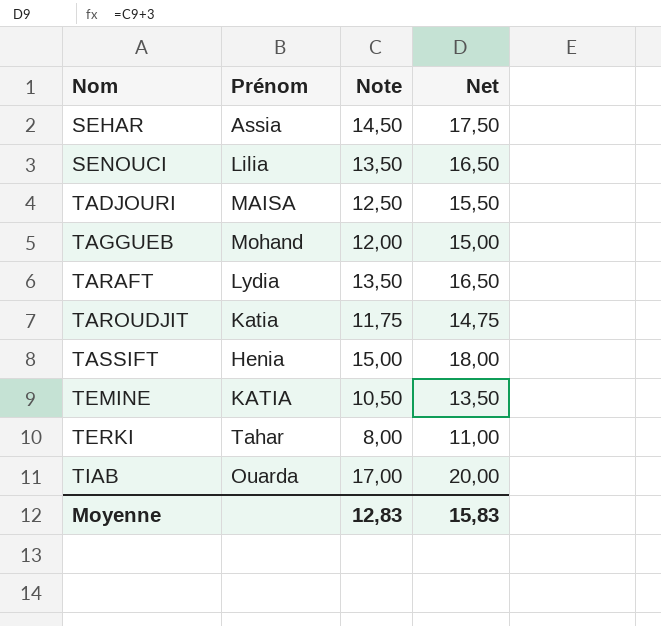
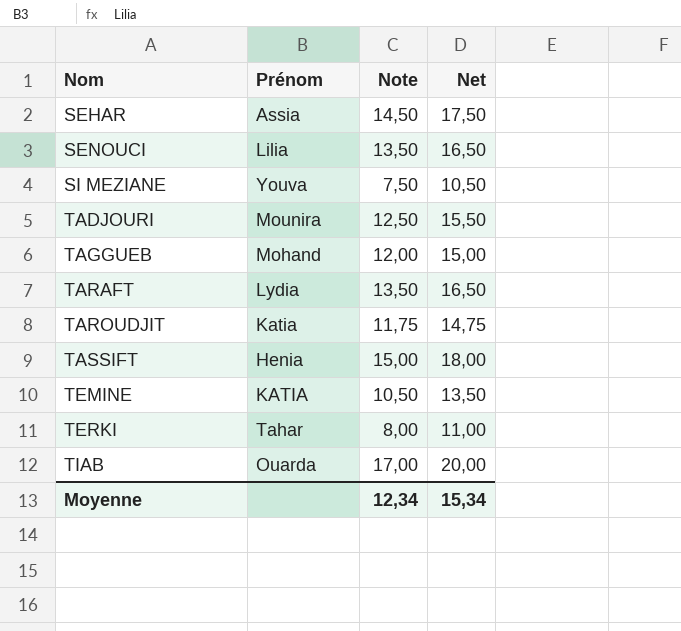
row SI MEZIANE: none -> Youva | 7,50 | 10,50
TADJOURI | Prénom: MAISA -> Mounira
Moyenne | Note: 12,83 -> 12,34
Moyenne | Net: 15,83 -> 15,34

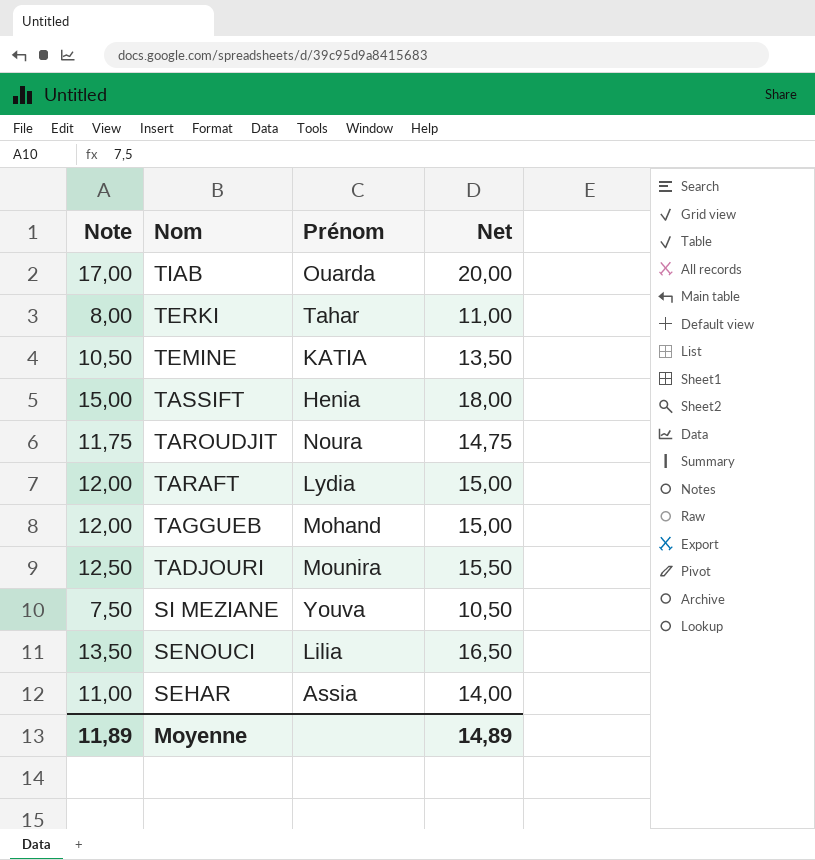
row order: Nom ascending -> Nom descending
column Note | position: 3 -> 1
TAROUDJIT | Prénom: Katia -> Noura
TARAFT | Note: 13,50 -> 12,00
TARAFT | Net: 16,50 -> 15,00
SEHAR | Note: 14,50 -> 11,00
SEHAR | Net: 17,50 -> 14,00
Moyenne | Note: 12,34 -> 11,89
Moyenne | Net: 15,34 -> 14,89

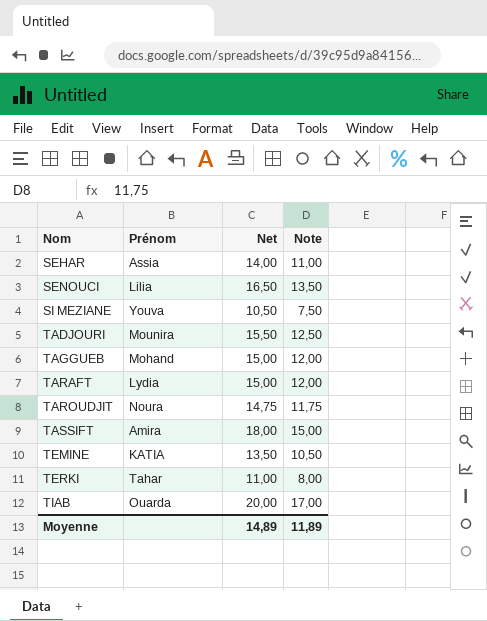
row order: Nom descending -> Nom ascending
column Note | position: 1 -> 4
TASSIFT | Prénom: Henia -> Amira

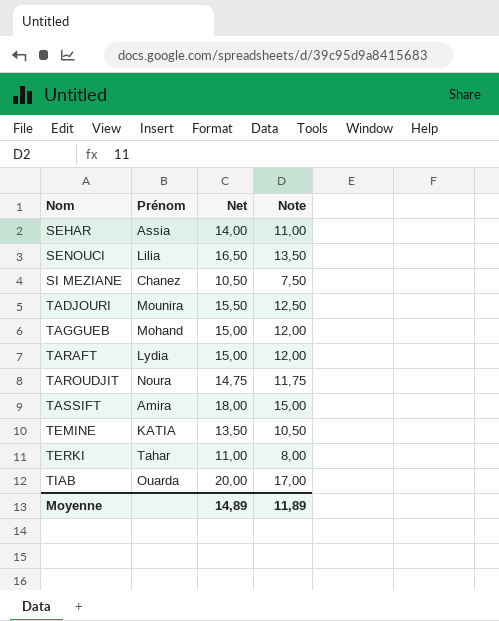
SI MEZIANE | Prénom: Youva -> Chanez

